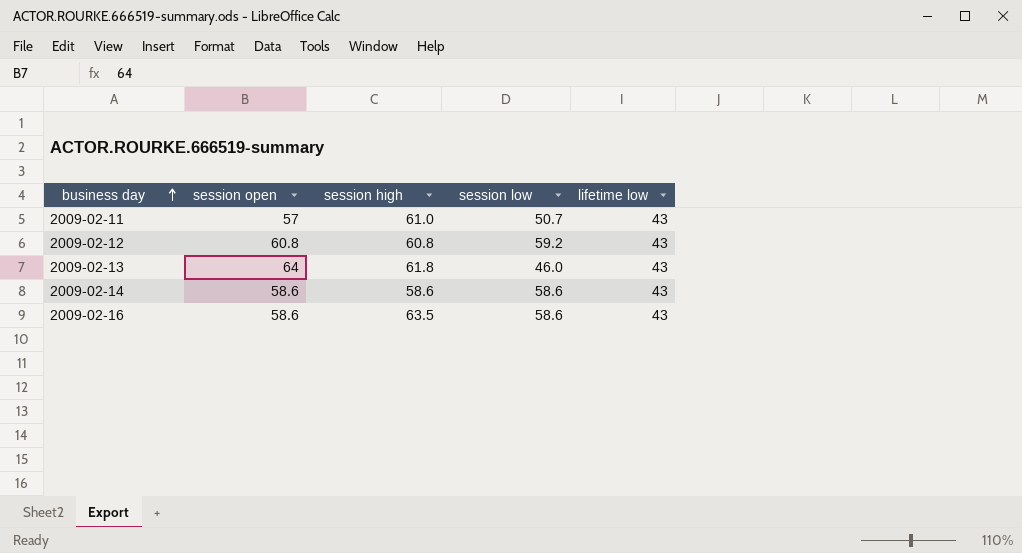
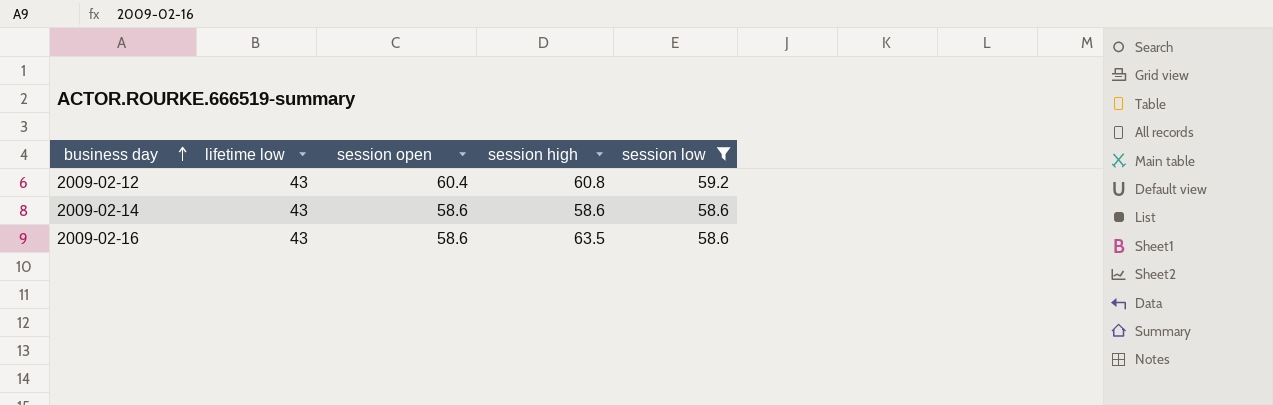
filter: none -> session low >= 58.6
column lifetime low | position: 5 -> 2
2009-02-12 | session open: 60.8 -> 60.4

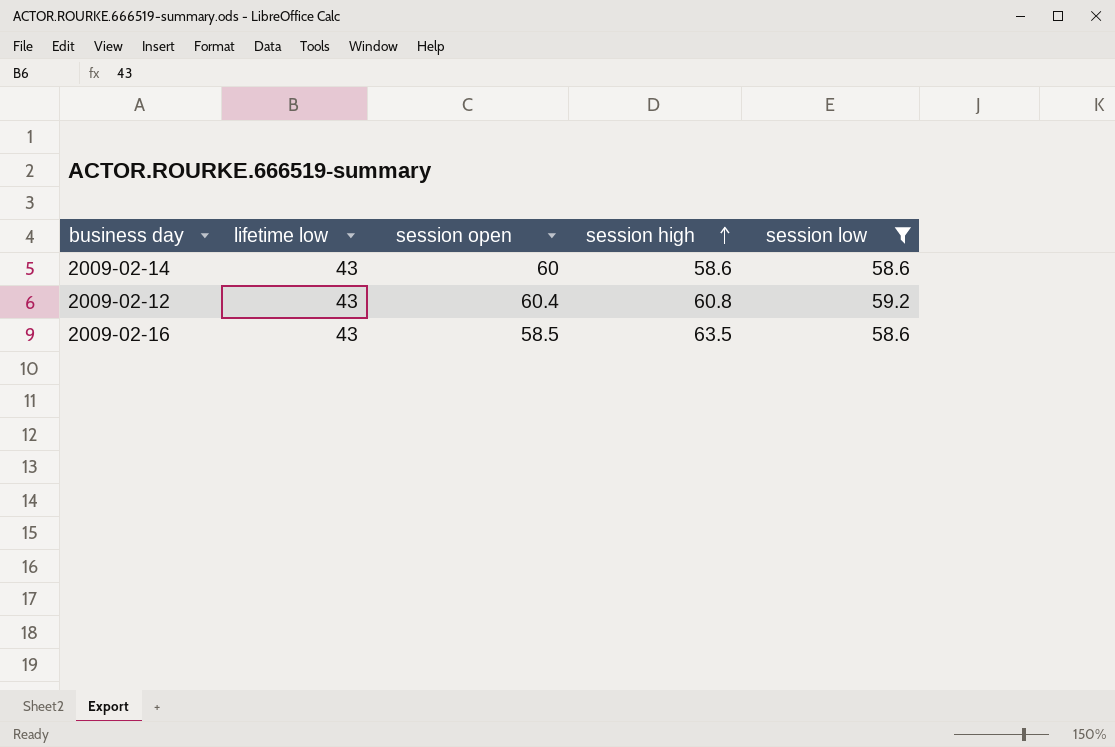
row order: business day ascending -> session high ascending
2009-02-14 | session open: 58.6 -> 60
2009-02-16 | session open: 58.6 -> 58.5

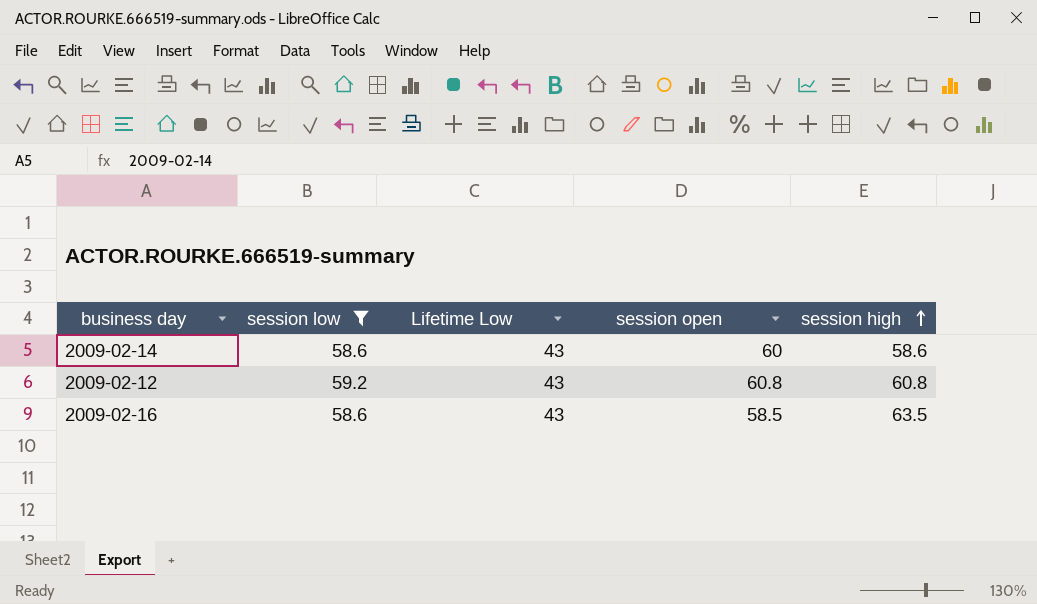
column session low | position: 5 -> 2
column name: lifetime low -> Lifetime Low
2009-02-12 | session open: 60.4 -> 60.8

